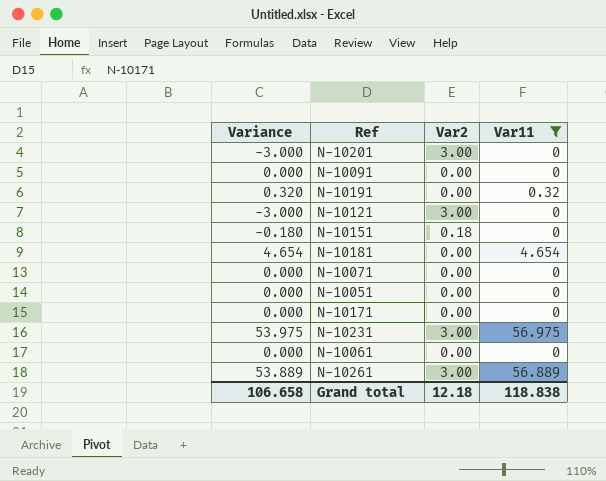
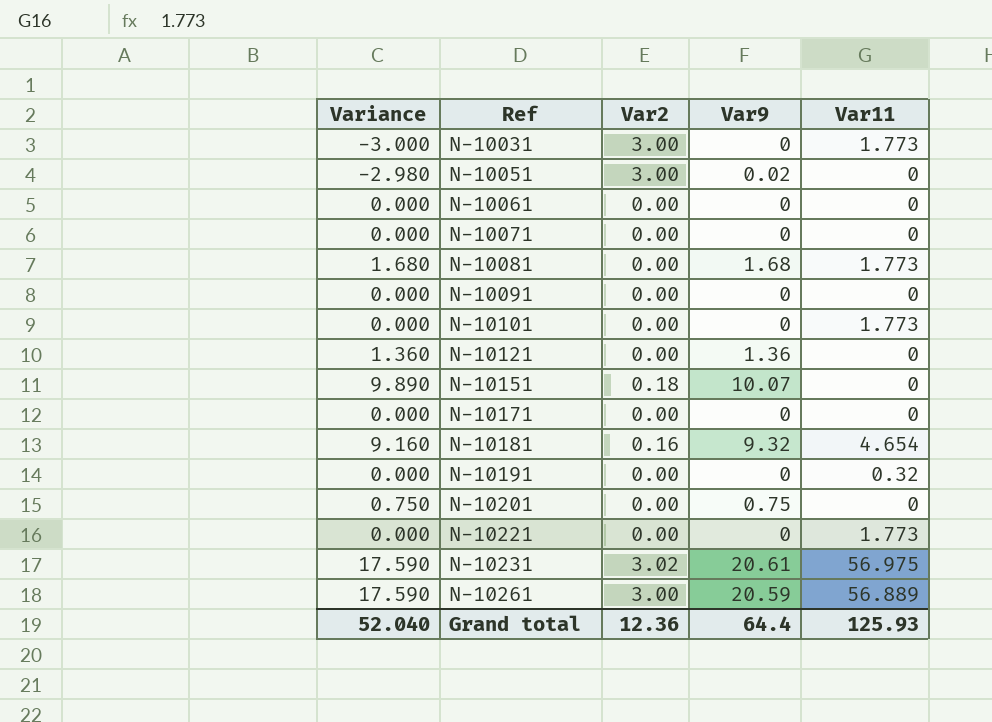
filter: Var11 != 1.773 -> none
row order: none -> Ref ascending
column Variance | formula: [Var11] - [Var2] -> [Var9] - [Var2]
column Var9 | position: none -> 4
N-10051 | Var2: 0.00 -> 3.00
N-10121 | Var2: 3.00 -> 0.00
N-10181 | Var2: 0.00 -> 0.16
N-10201 | Var2: 3.00 -> 0.00
N-10231 | Var2: 3.00 -> 3.02
Grand total | Variance: 106.658 -> 52.040
Grand total | Var2: 12.18 -> 12.36
Grand total | Var11: 118.838 -> 125.93

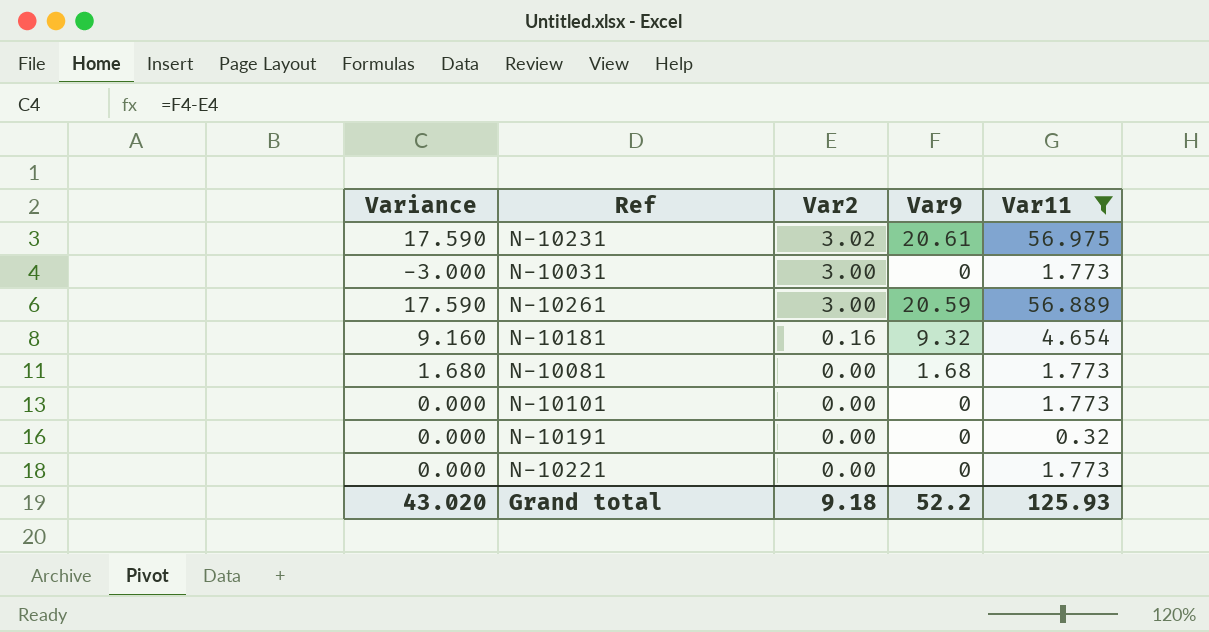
filter: none -> Var11 != 0
row order: Ref ascending -> Var2 descending
Grand total | Variance: 52.040 -> 43.020
Grand total | Var2: 12.36 -> 9.18
Grand total | Var9: 64.4 -> 52.2

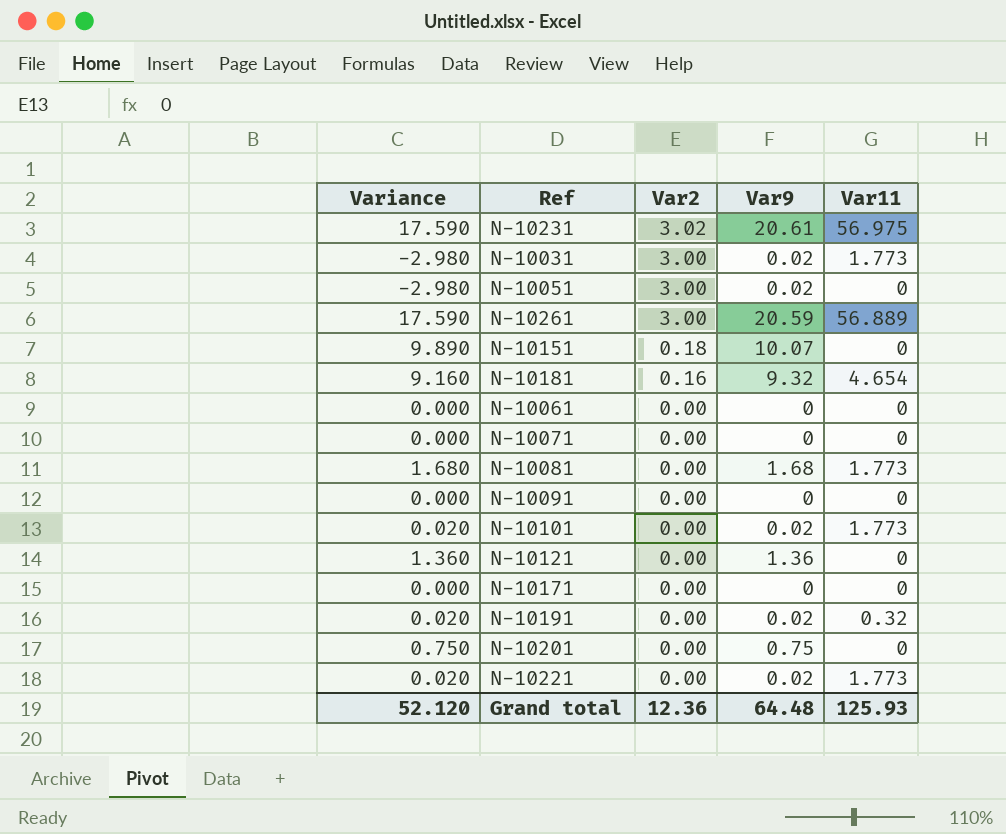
filter: Var11 != 0 -> none
N-10031 | Variance: -3.000 -> -2.980
N-10031 | Var9: 0 -> 0.02
N-10101 | Variance: 0.000 -> 0.020
N-10101 | Var9: 0 -> 0.02
N-10191 | Variance: 0.000 -> 0.020
N-10191 | Var9: 0 -> 0.02
N-10221 | Variance: 0.000 -> 0.020
N-10221 | Var9: 0 -> 0.02
Grand total | Variance: 43.020 -> 52.120
Grand total | Var2: 9.18 -> 12.36
Grand total | Var9: 52.2 -> 64.48

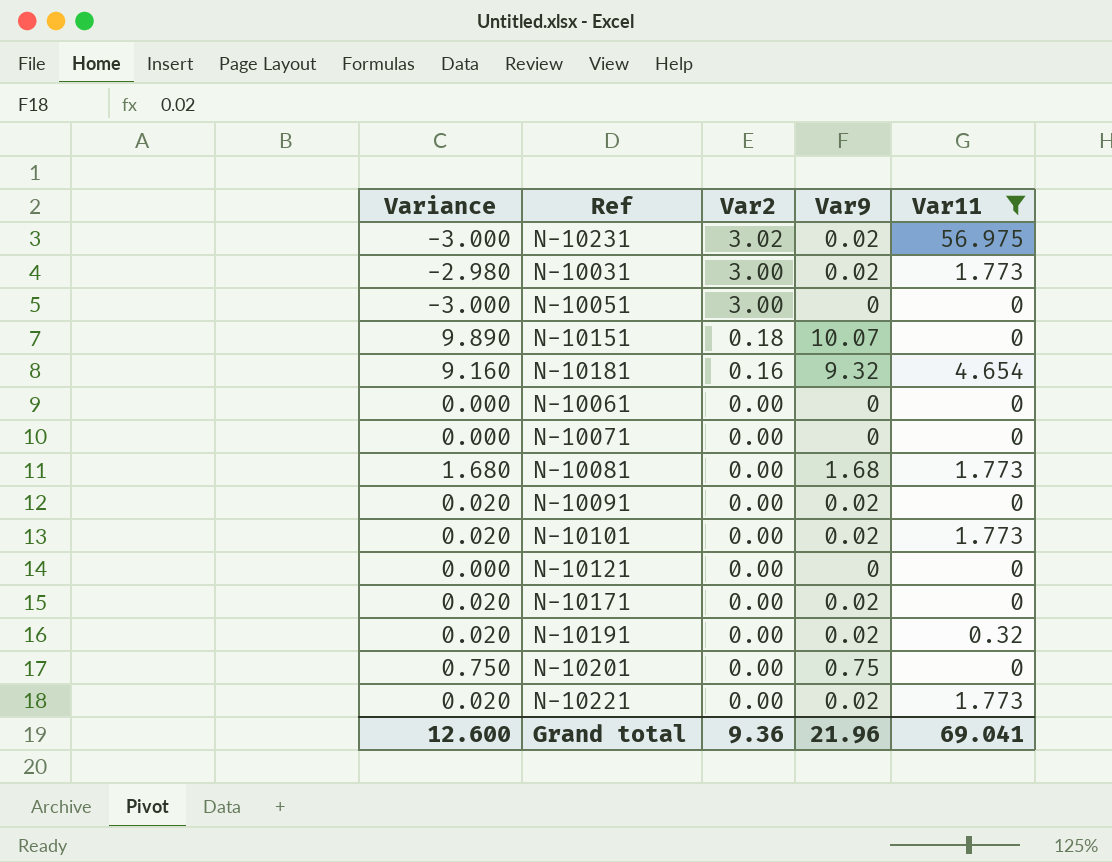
filter: none -> Var11 != 56.889
N-10231 | Variance: 17.590 -> -3.000
N-10231 | Var9: 20.61 -> 0.02
N-10051 | Variance: -2.980 -> -3.000
N-10051 | Var9: 0.02 -> 0
N-10091 | Variance: 0.000 -> 0.020
N-10091 | Var9: 0 -> 0.02
N-10121 | Variance: 1.360 -> 0.000
N-10121 | Var9: 1.36 -> 0
N-10171 | Variance: 0.000 -> 0.020
N-10171 | Var9: 0 -> 0.02
Grand total | Variance: 52.120 -> 12.600
Grand total | Var2: 12.36 -> 9.36
Grand total | Var9: 64.48 -> 21.96
Grand total | Var11: 125.93 -> 69.041

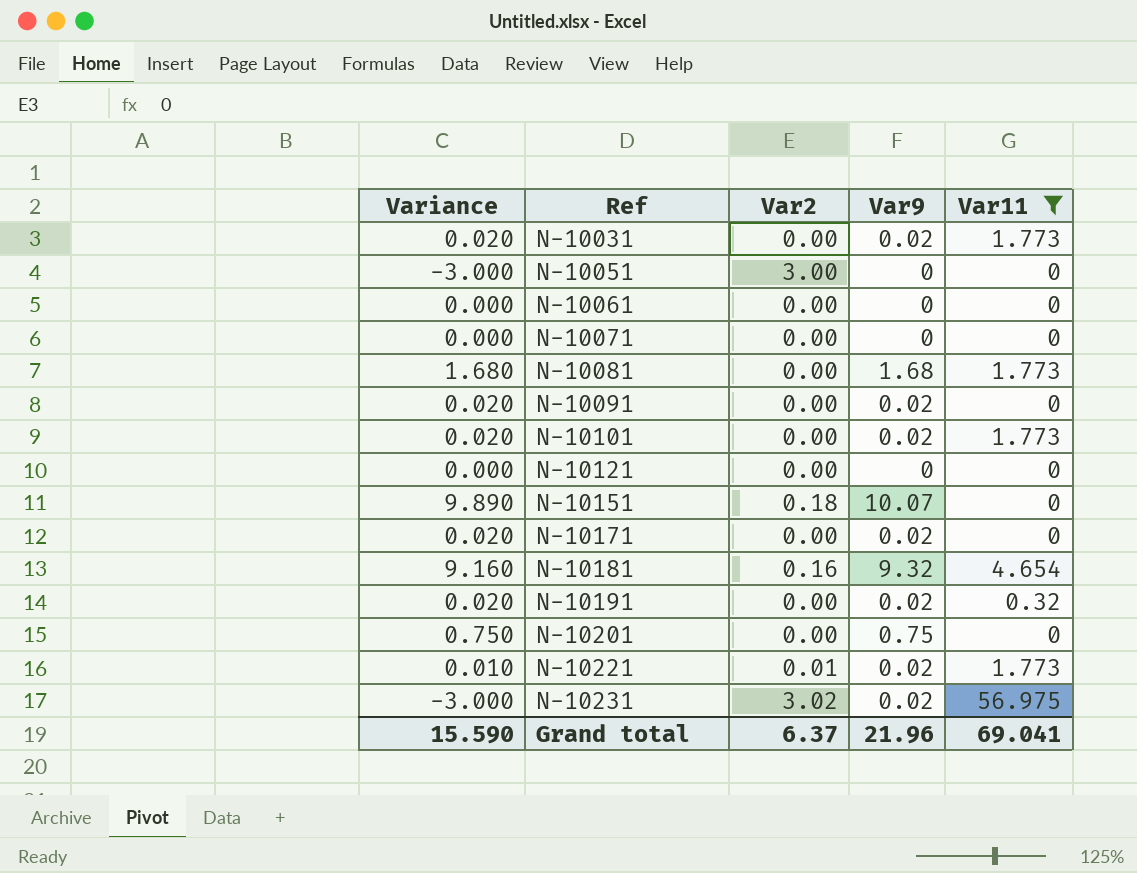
row order: Var2 descending -> Ref ascending
N-10031 | Variance: -2.980 -> 0.020
N-10031 | Var2: 3.00 -> 0.00
N-10221 | Variance: 0.020 -> 0.010
N-10221 | Var2: 0.00 -> 0.01
Grand total | Variance: 12.600 -> 15.590
Grand total | Var2: 9.36 -> 6.37

